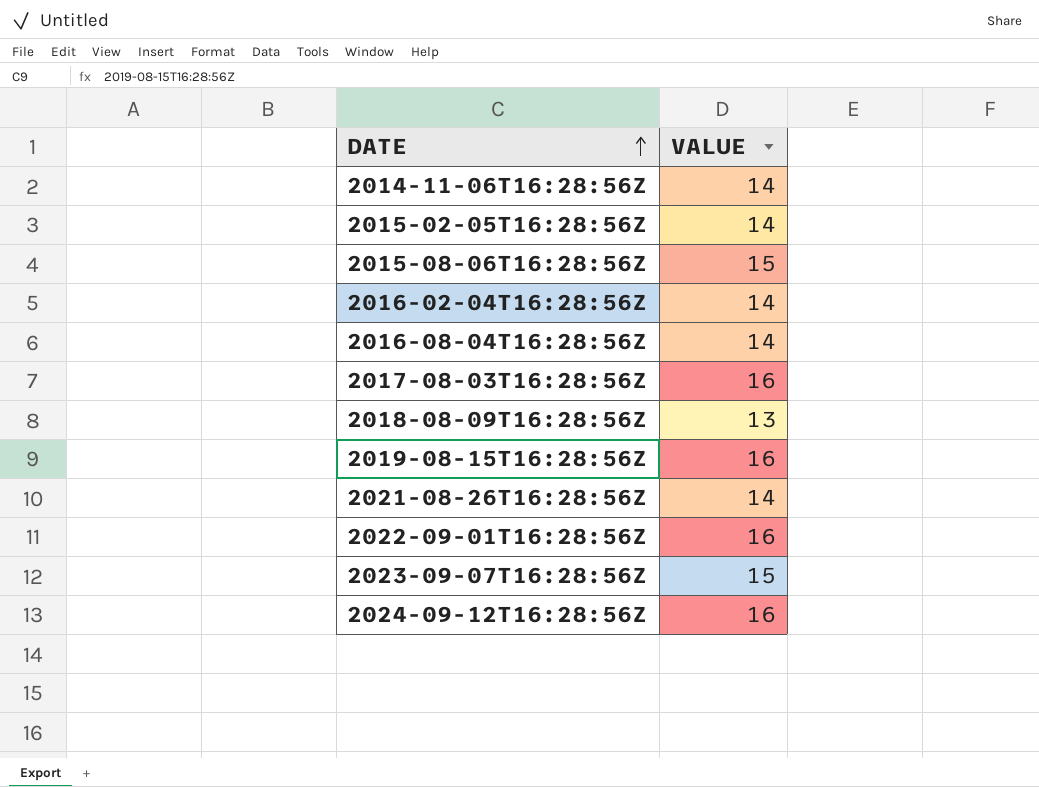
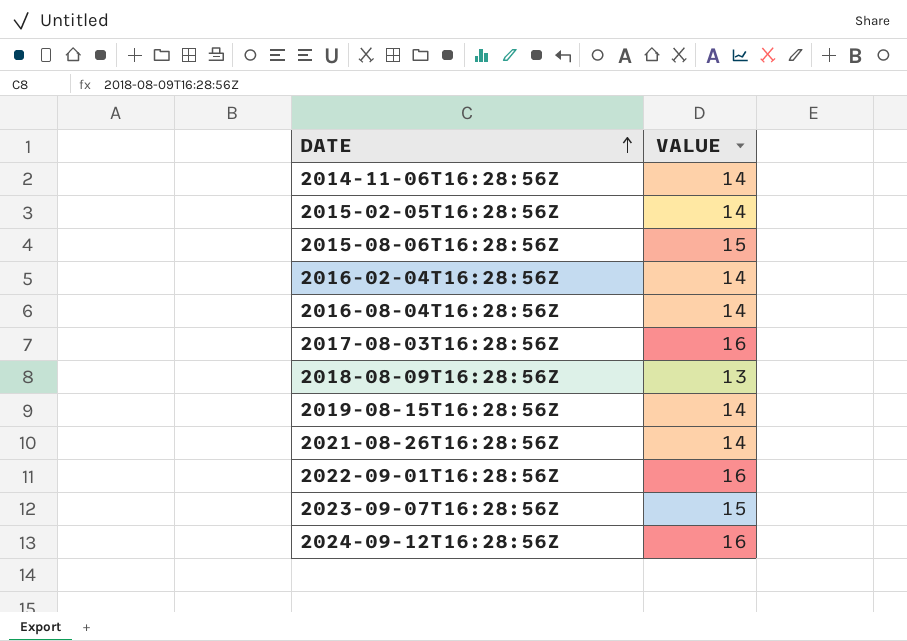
2019-08-15T16:28:56Z | VALUE: 16 -> 14

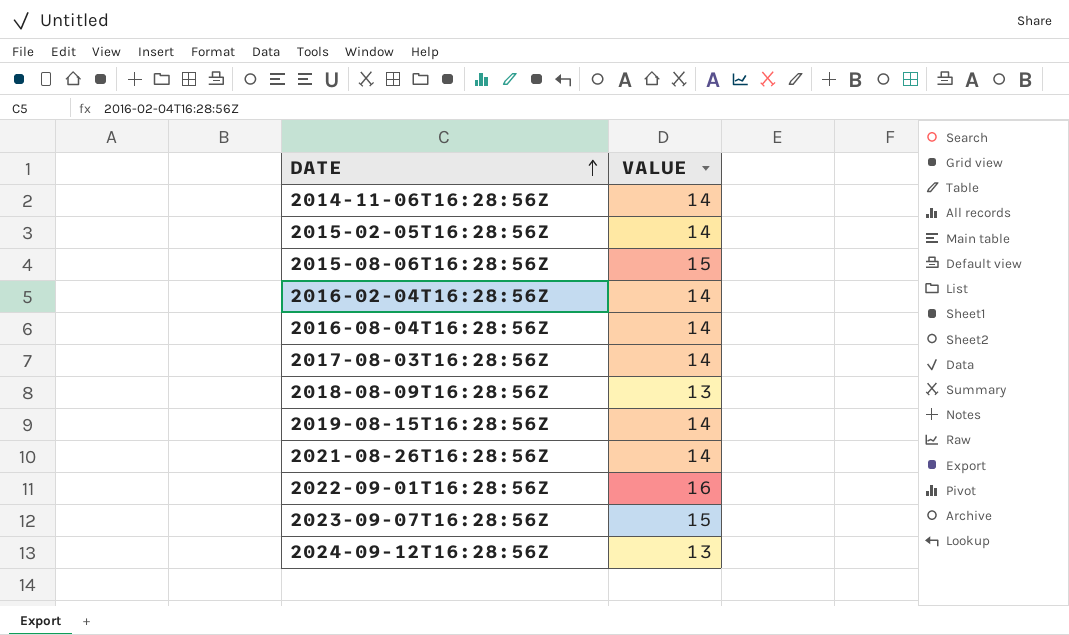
2017-08-03T16:28:56Z | VALUE: 16 -> 14
2024-09-12T16:28:56Z | VALUE: 16 -> 13

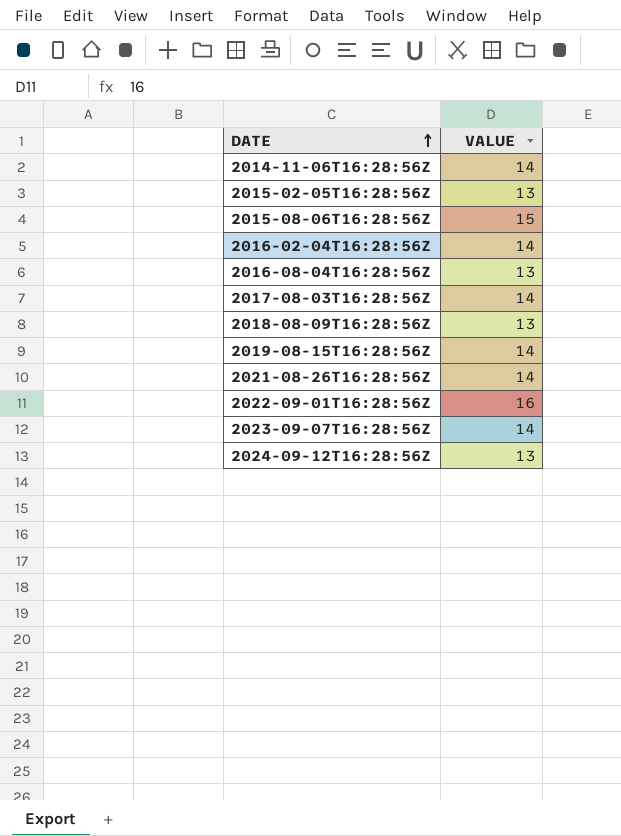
2015-02-05T16:28:56Z | VALUE: 14 -> 13
2016-08-04T16:28:56Z | VALUE: 14 -> 13
2023-09-07T16:28:56Z | VALUE: 15 -> 14

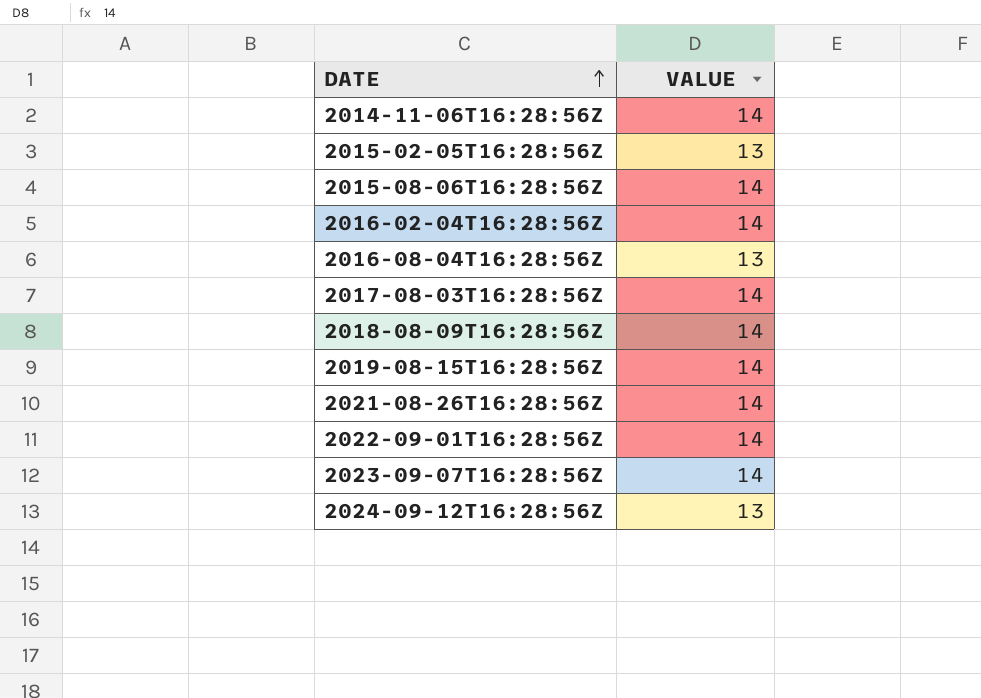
2015-08-06T16:28:56Z | VALUE: 15 -> 14
2018-08-09T16:28:56Z | VALUE: 13 -> 14
2022-09-01T16:28:56Z | VALUE: 16 -> 14

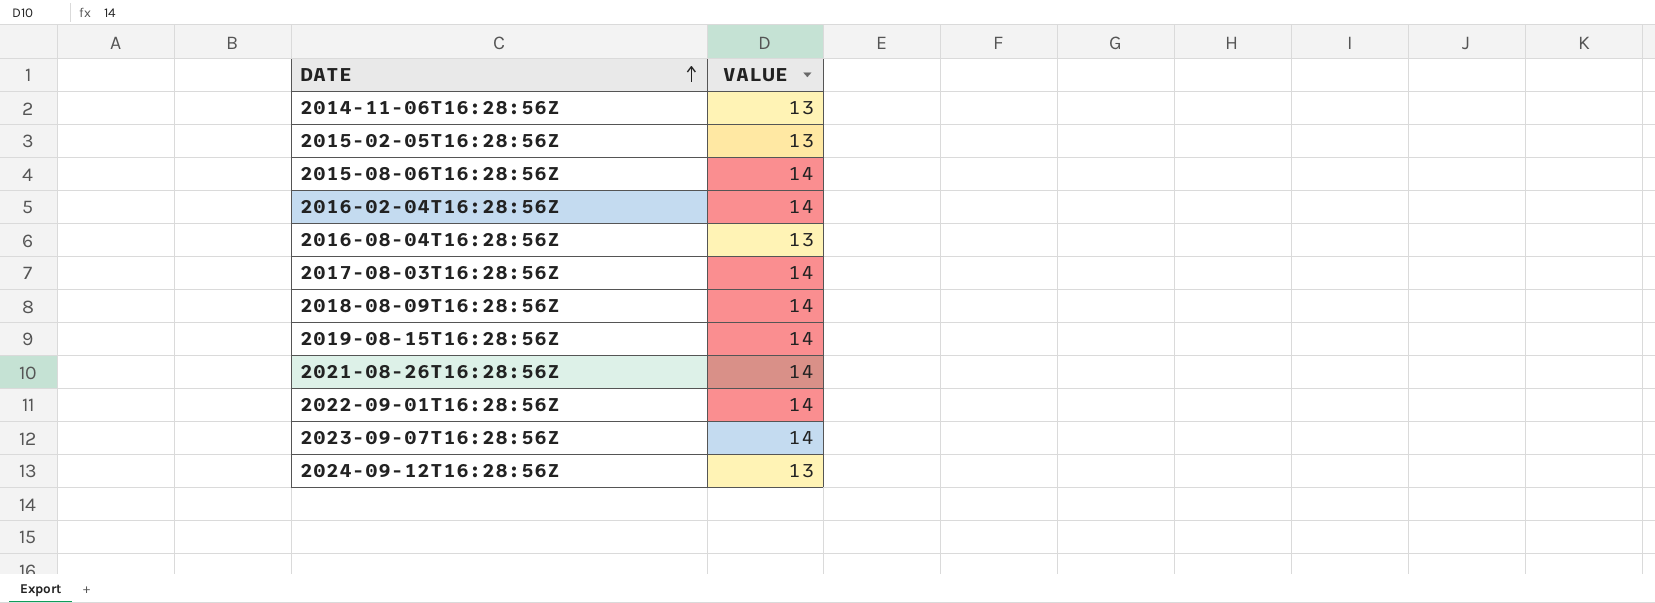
2014-11-06T16:28:56Z | VALUE: 14 -> 13

